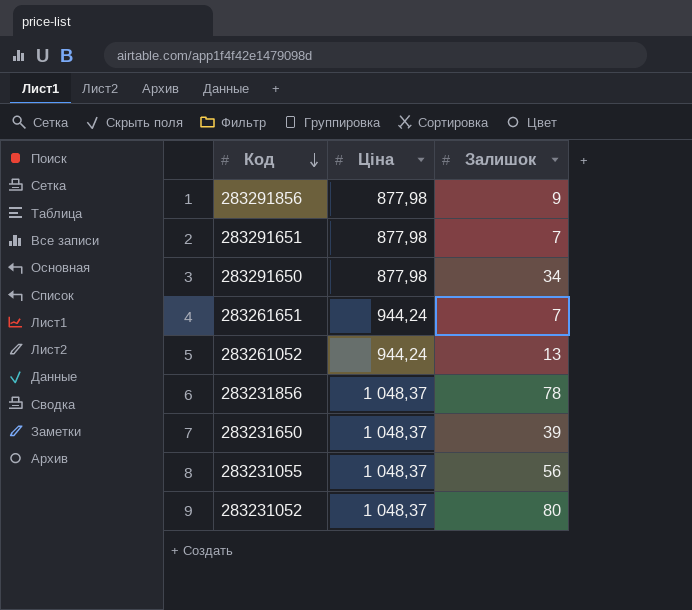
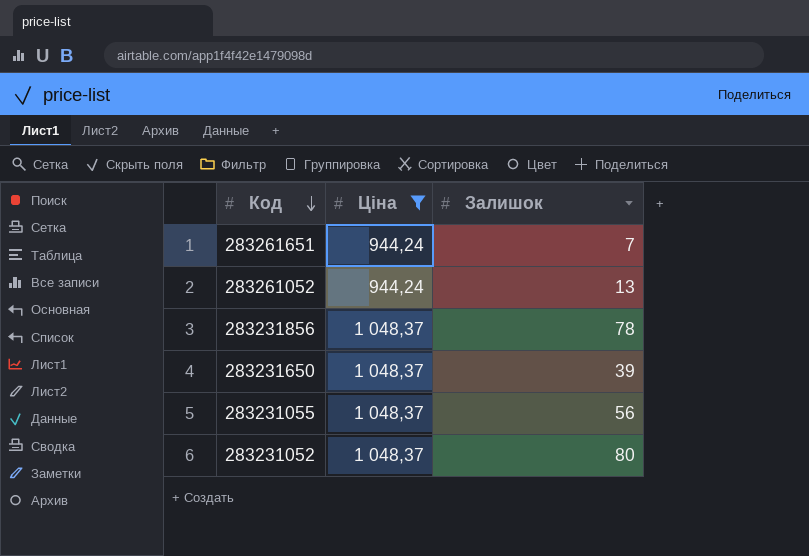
filter: none -> Ціна != 877,98

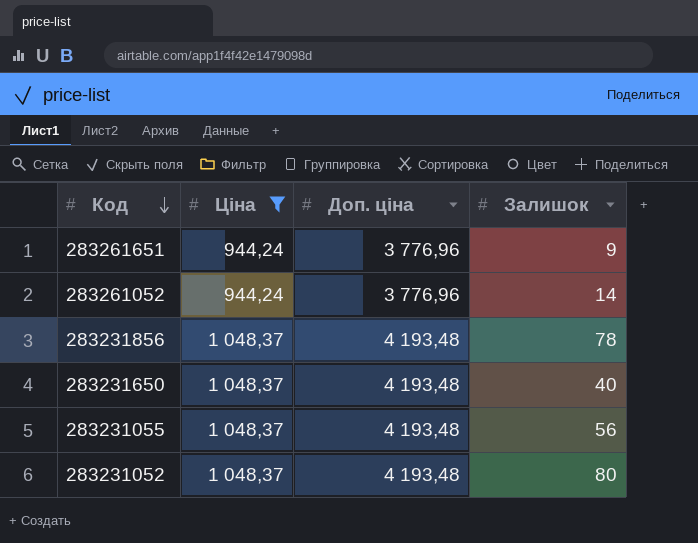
column Доп. ціна | position: none -> 3
283261651 | Залишок: 7 -> 9
283261052 | Залишок: 13 -> 14
283231650 | Залишок: 39 -> 40

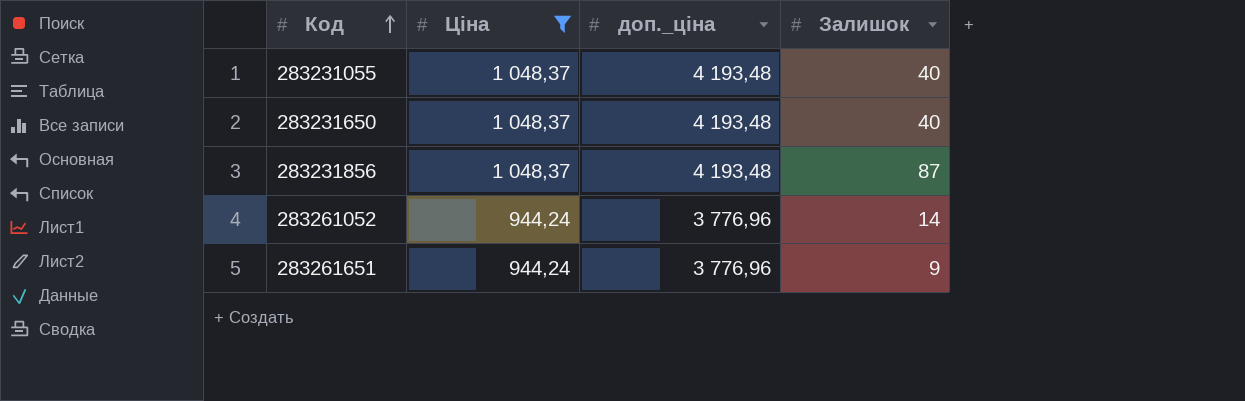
row order: Код descending -> Код ascending
column name: Доп. ціна -> доп._ціна
row 283231052: 1 048,37 | 4 193,48 | 80 -> none
283231055 | Залишок: 56 -> 40
283231856 | Залишок: 78 -> 87

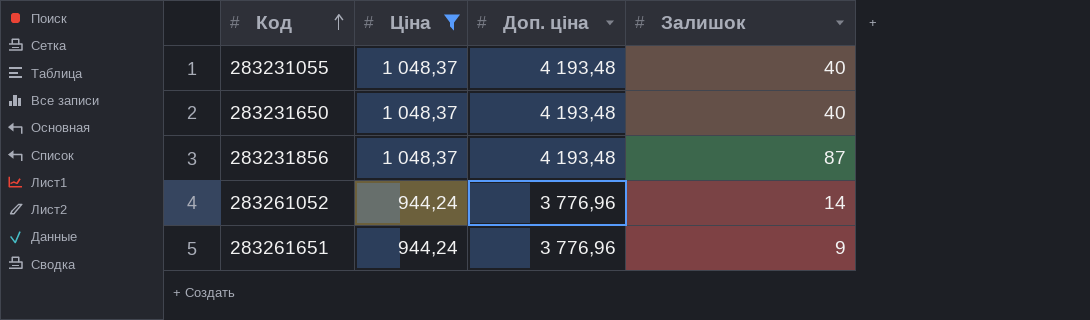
column name: доп._ціна -> Доп. ціна

